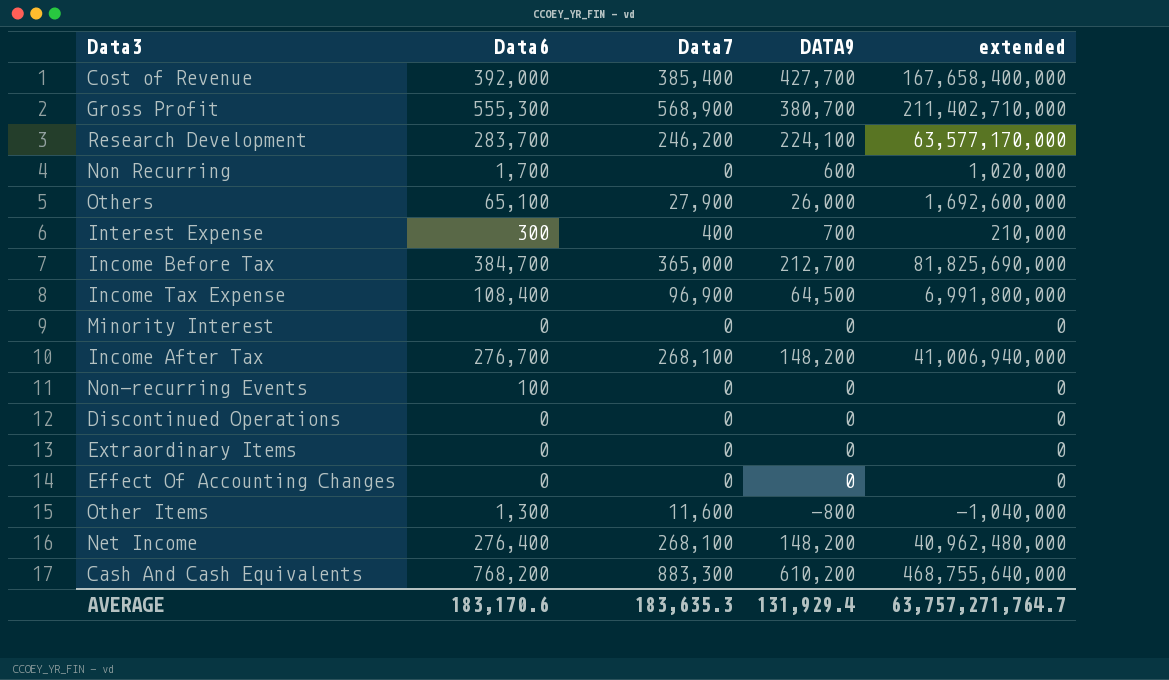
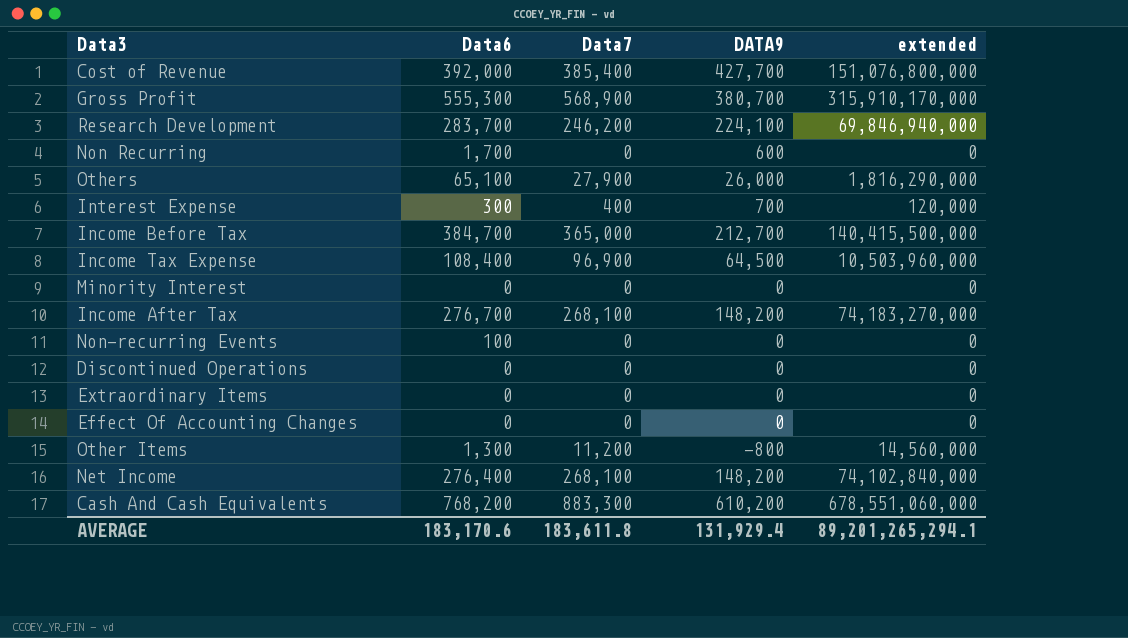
column extended | formula: [Data6] * [DATA9] -> [Data6] * [Data7]
Other Items | Data7: 11,600 -> 11,200
AVERAGE | Data7: 183,635.3 -> 183,611.8
AVERAGE | extended: 63,757,271,764.7 -> 89,201,265,294.1

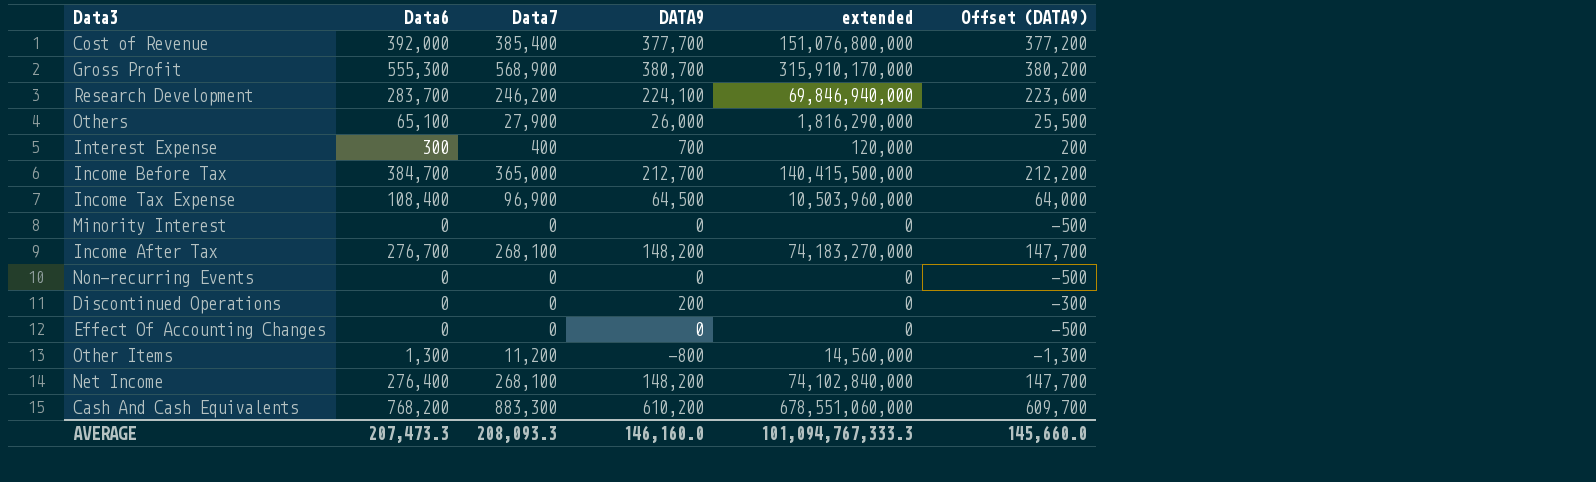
column Offset (DATA9) | formula: none -> [DATA9] - 500
row Non Recurring: 1,700 | 0 | 600 | 0 -> none
row Extraordinary Items: 0 | 0 | 0 | 0 -> none
Cost of Revenue | DATA9: 427,700 -> 377,700
Non-recurring Events | Data6: 100 -> 0
Discontinued Operations | DATA9: 0 -> 200
AVERAGE | Data6: 183,170.6 -> 207,473.3
AVERAGE | Data7: 183,611.8 -> 208,093.3
AVERAGE | DATA9: 131,929.4 -> 146,160.0
AVERAGE | extended: 89,201,265,294.1 -> 101,094,767,333.3

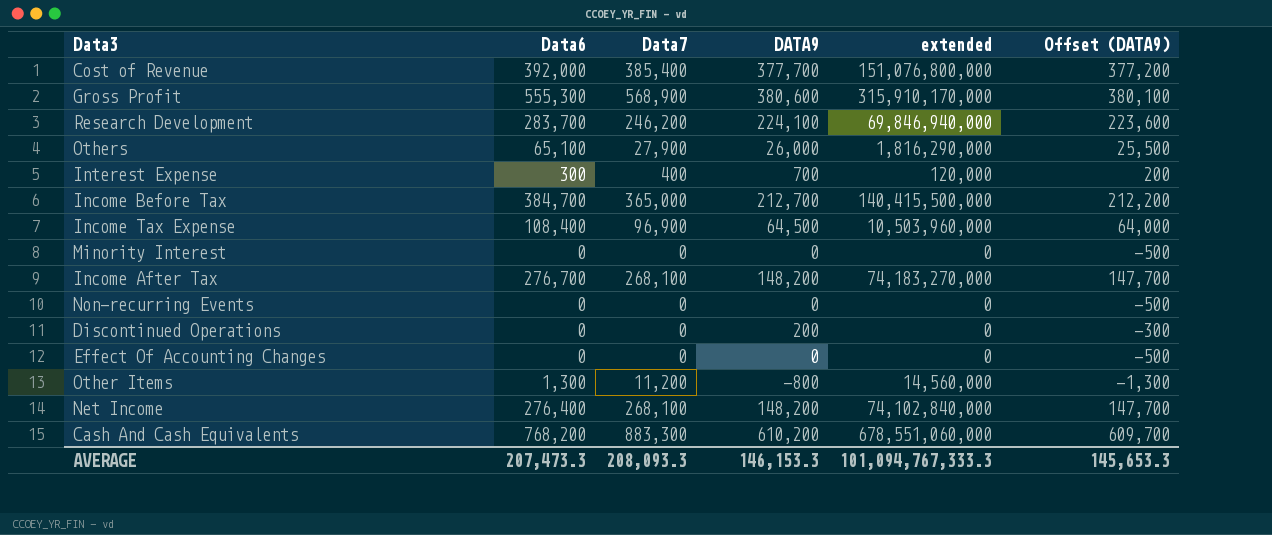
Gross Profit | DATA9: 380,700 -> 380,600
Gross Profit | Offset (DATA9): 380,200 -> 380,100
AVERAGE | DATA9: 146,160.0 -> 146,153.3
AVERAGE | Offset (DATA9): 145,660.0 -> 145,653.3

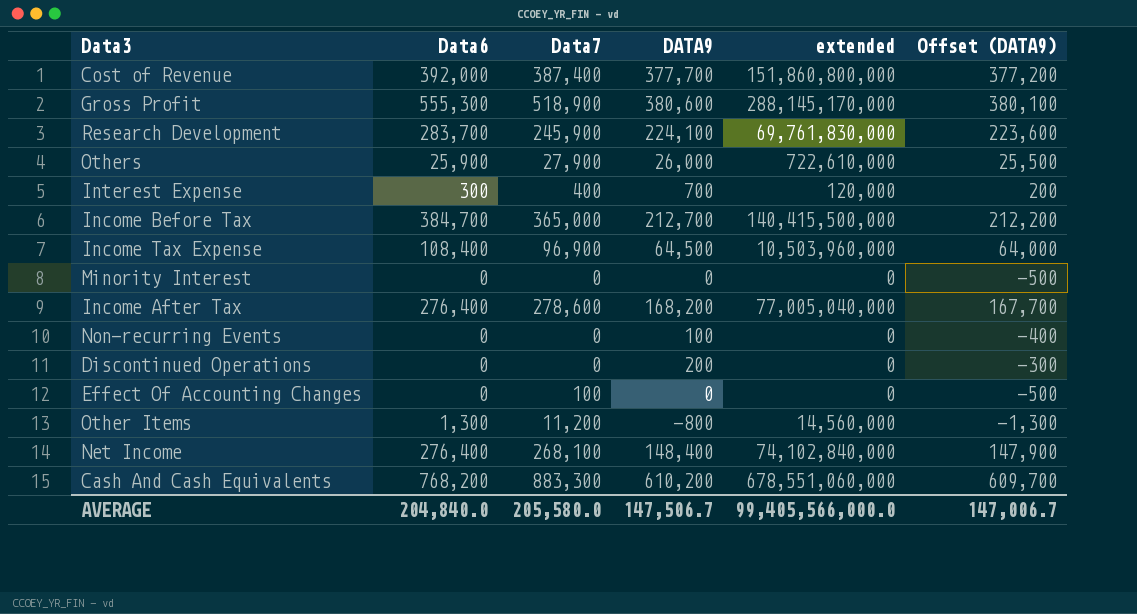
Cost of Revenue | Data7: 385,400 -> 387,400
Cost of Revenue | extended: 151,076,800,000 -> 151,860,800,000
Gross Profit | Data7: 568,900 -> 518,900
Gross Profit | extended: 315,910,170,000 -> 288,145,170,000
Research Development | Data7: 246,200 -> 245,900
Research Development | extended: 69,846,940,000 -> 69,761,830,000
Others | Data6: 65,100 -> 25,900
Others | extended: 1,816,290,000 -> 722,610,000
Income After Tax | Data6: 276,700 -> 276,400
Income After Tax | Data7: 268,100 -> 278,600
Income After Tax | DATA9: 148,200 -> 168,200
Income After Tax | extended: 74,183,270,000 -> 77,005,040,000
Income After Tax | Offset (DATA9): 147,700 -> 167,700
Non-recurring Events | DATA9: 0 -> 100
Non-recurring Events | Offset (DATA9): -500 -> -400
Effect Of Accounting Changes | Data7: 0 -> 100
Net Income | DATA9: 148,200 -> 148,400
Net Income | Offset (DATA9): 147,700 -> 147,900
AVERAGE | Data6: 207,473.3 -> 204,840.0
AVERAGE | Data7: 208,093.3 -> 205,580.0
AVERAGE | DATA9: 146,153.3 -> 147,506.7
AVERAGE | extended: 101,094,767,333.3 -> 99,405,566,000.0
AVERAGE | Offset (DATA9): 145,653.3 -> 147,006.7

